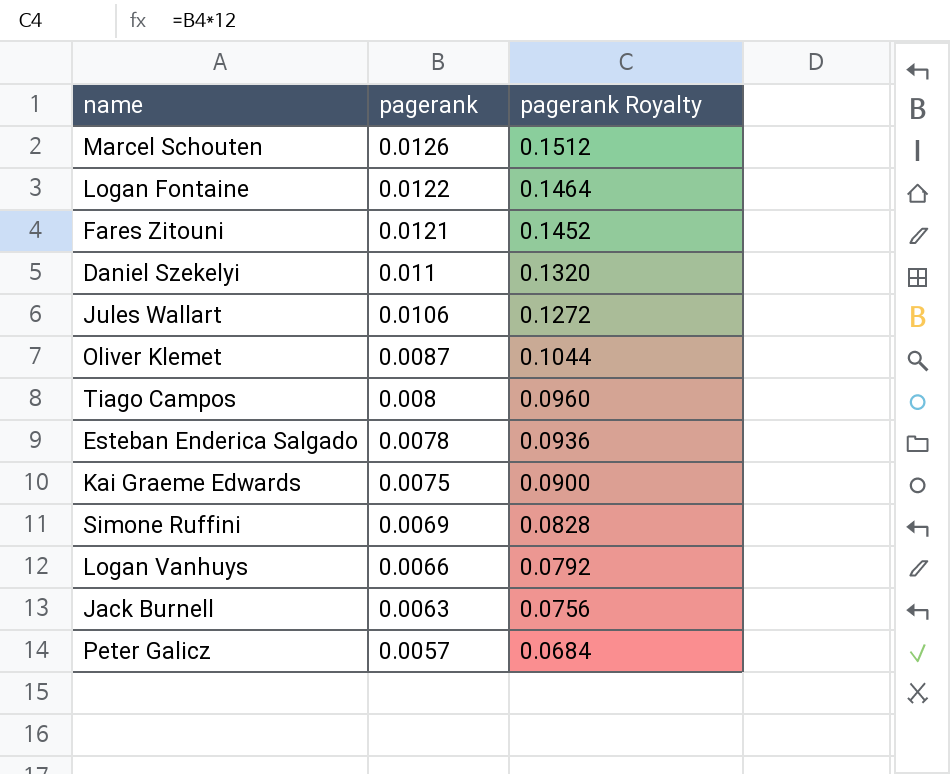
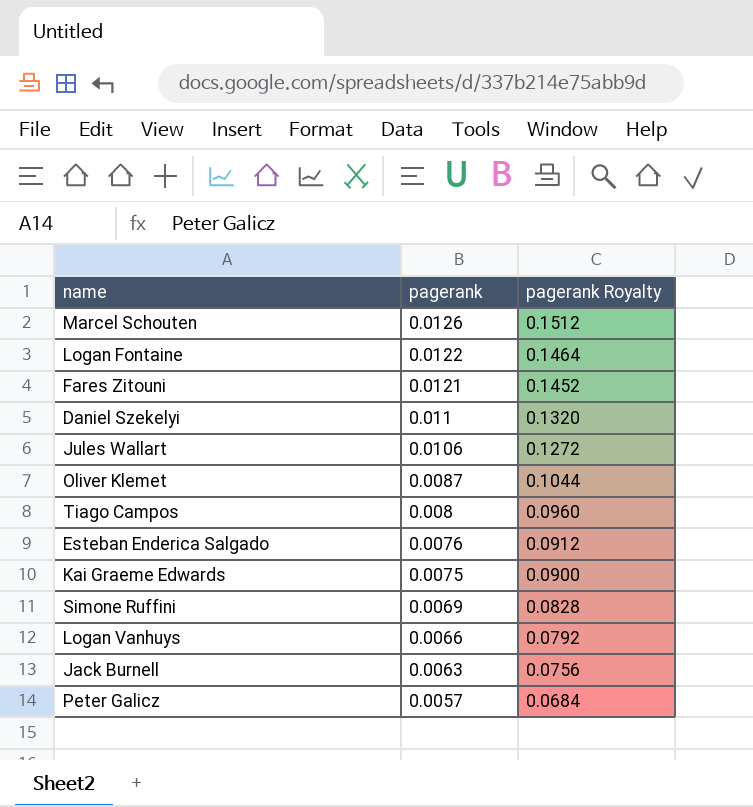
Esteban Enderica Salgado | pagerank: 0.0078 -> 0.0076
Esteban Enderica Salgado | pagerank Royalty: 0.0936 -> 0.0912

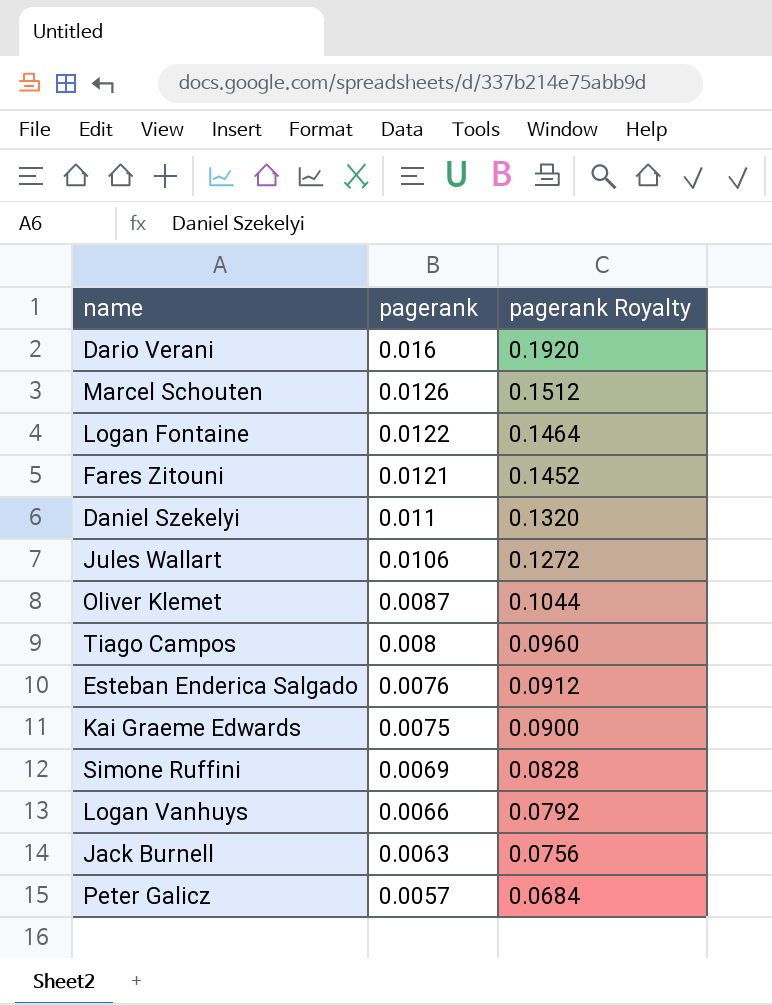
row Dario Verani: none -> 0.016 | 0.1920

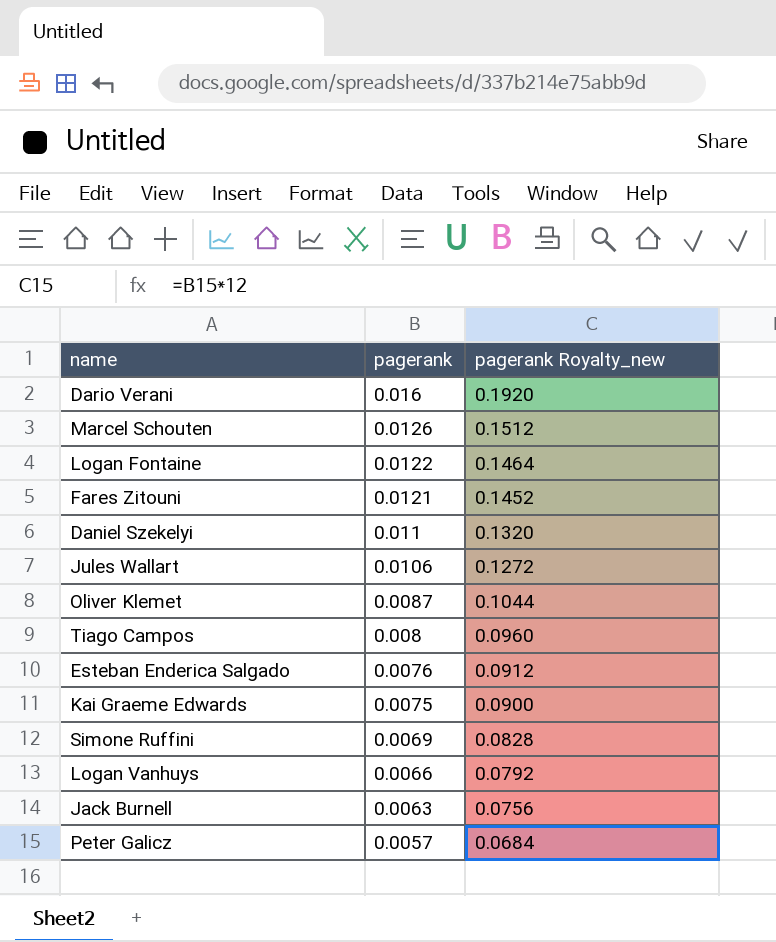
column name: pagerank Royalty -> pagerank Royalty_new

